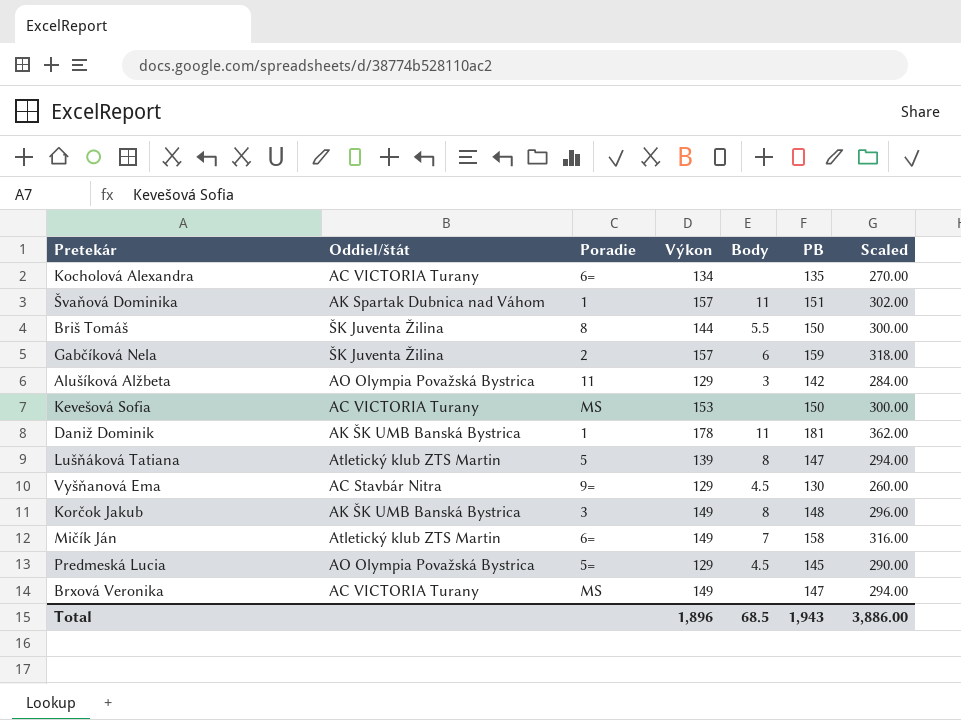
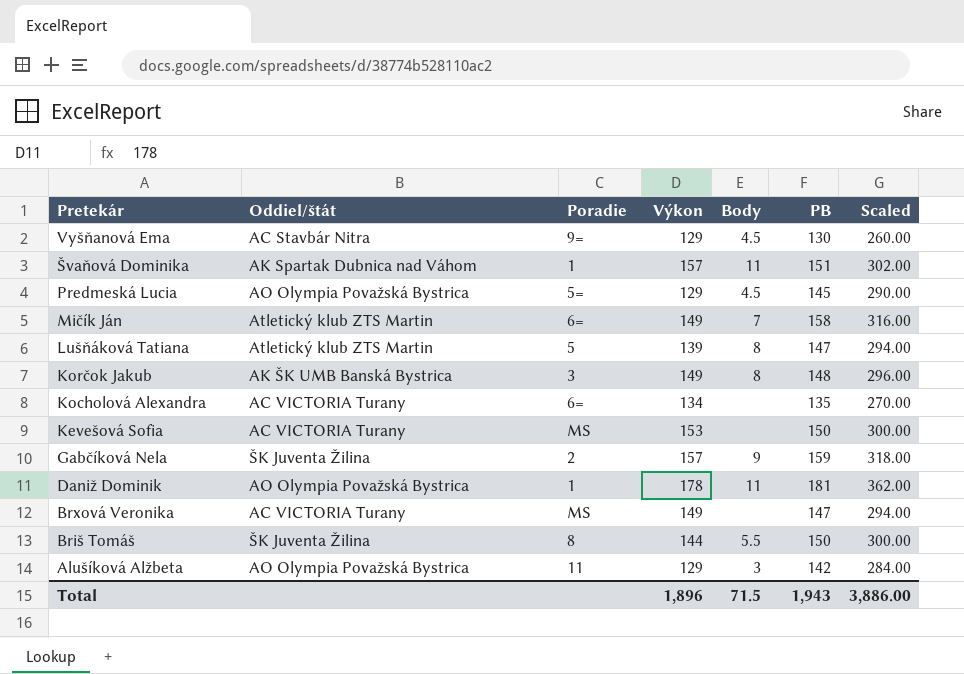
row order: none -> Pretekár descending
Gabčíková Nela | Body: 6 -> 9
Daniž Dominik | Oddiel/štát: AK ŠK UMB Banská Bystrica -> AO Olympia Považská Bystrica
Total | Body: 68.5 -> 71.5

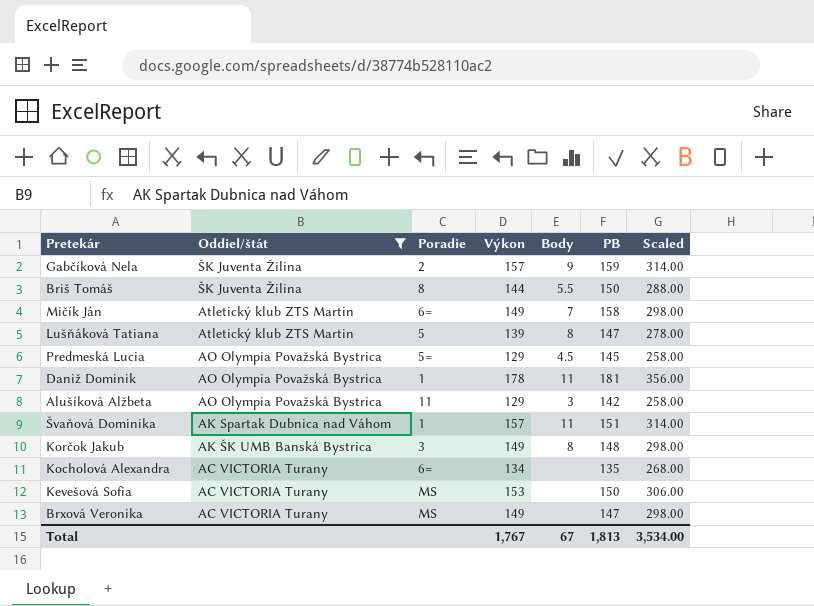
filter: none -> Oddiel/štát != AC Stavbár Nitra
row order: Pretekár descending -> Oddiel/štát descending
column Scaled | formula: [PB] * 2 -> [Výkon] * 2
Total | Výkon: 1,896 -> 1,767
Total | Body: 71.5 -> 67
Total | PB: 1,943 -> 1,813
Total | Scaled: 3,886.00 -> 3,534.00

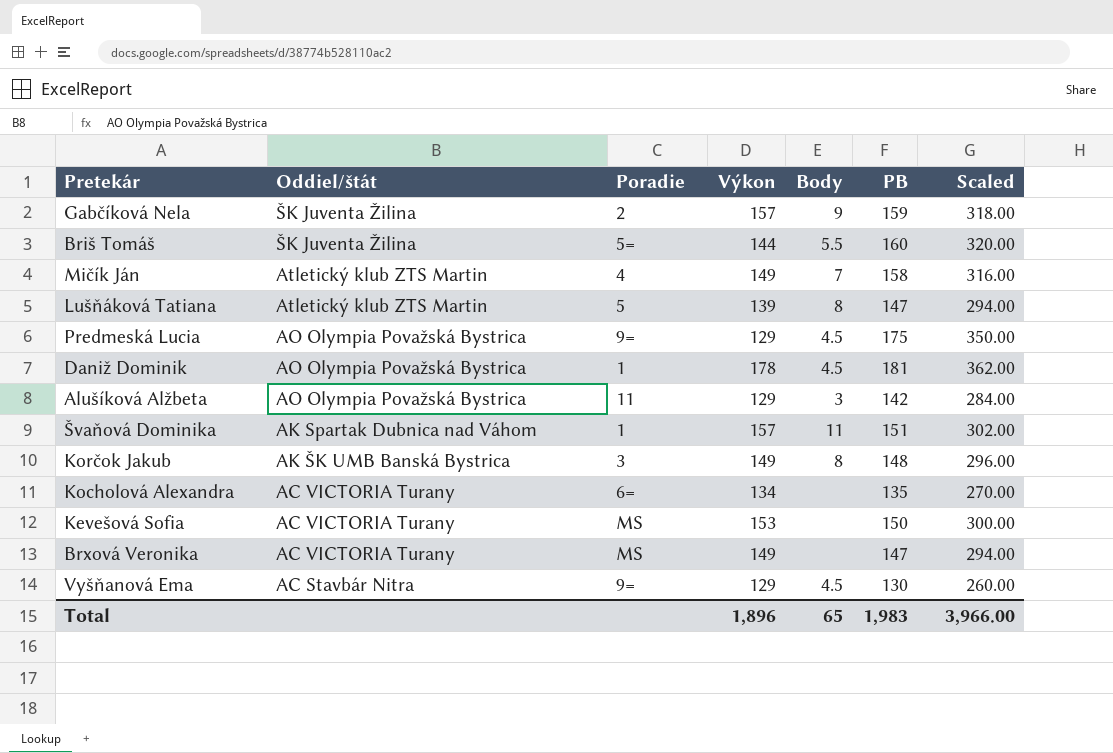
filter: Oddiel/štát != AC Stavbár Nitra -> none
column Scaled | formula: [Výkon] * 2 -> [PB] * 2
Briš Tomáš | Poradie: 8 -> 5=
Briš Tomáš | PB: 150 -> 160
Mičík Ján | Poradie: 6= -> 4
Predmeská Lucia | Poradie: 5= -> 9=
Predmeská Lucia | PB: 145 -> 175
Daniž Dominik | Body: 11 -> 4.5
Total | Výkon: 1,767 -> 1,896
Total | Body: 67 -> 65
Total | PB: 1,813 -> 1,983
Total | Scaled: 3,534.00 -> 3,966.00

